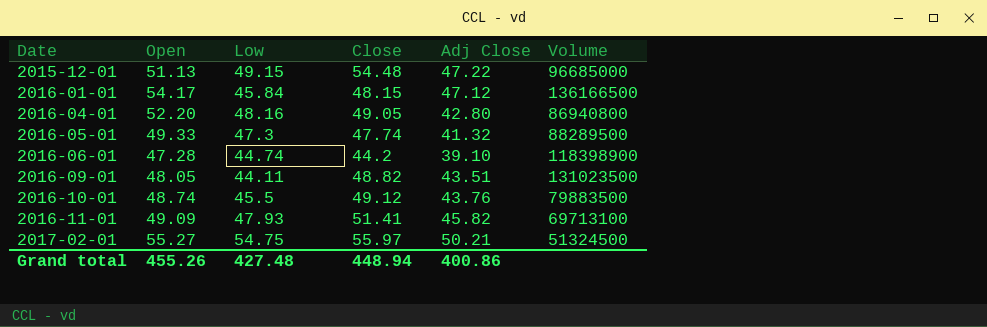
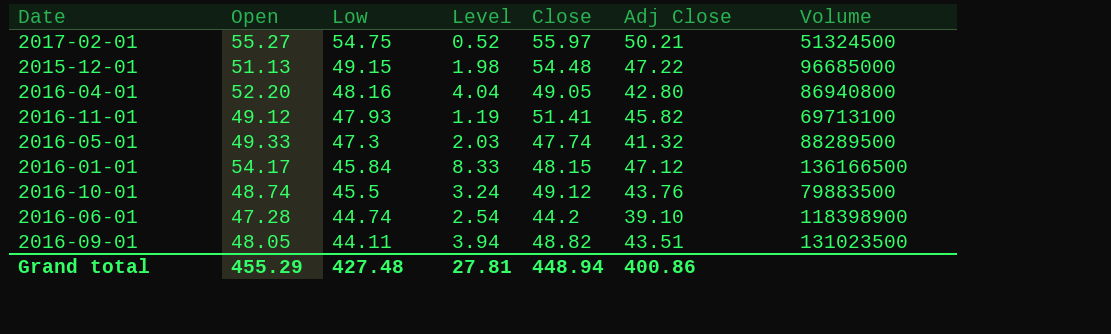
row order: Date ascending -> Low descending
column Level | formula: none -> [Open] - [Low]
2016-11-01 | Open: 49.09 -> 49.12
Grand total | Open: 455.26 -> 455.29

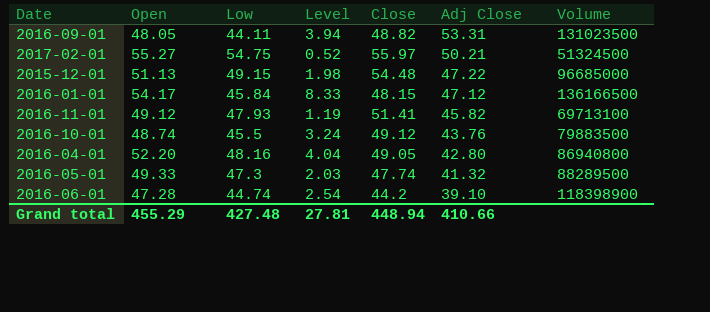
row order: Low descending -> Adj Close descending
2016-09-01 | Adj Close: 43.51 -> 53.31
Grand total | Adj Close: 400.86 -> 410.66

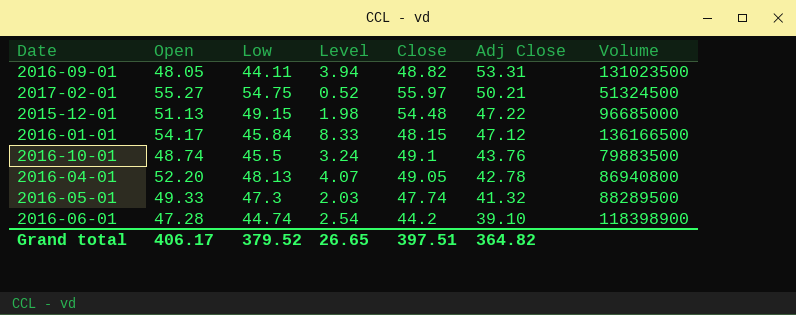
row 2016-11-01: 49.12 | 47.93 | 1.19 | 51.41 | 45.82 | 69713100 -> none
2016-10-01 | Close: 49.12 -> 49.1
2016-04-01 | Low: 48.16 -> 48.13
2016-04-01 | Level: 4.04 -> 4.07
2016-04-01 | Adj Close: 42.80 -> 42.78
Grand total | Open: 455.29 -> 406.17
Grand total | Low: 427.48 -> 379.52
Grand total | Level: 27.81 -> 26.65
Grand total | Close: 448.94 -> 397.51
Grand total | Adj Close: 410.66 -> 364.82

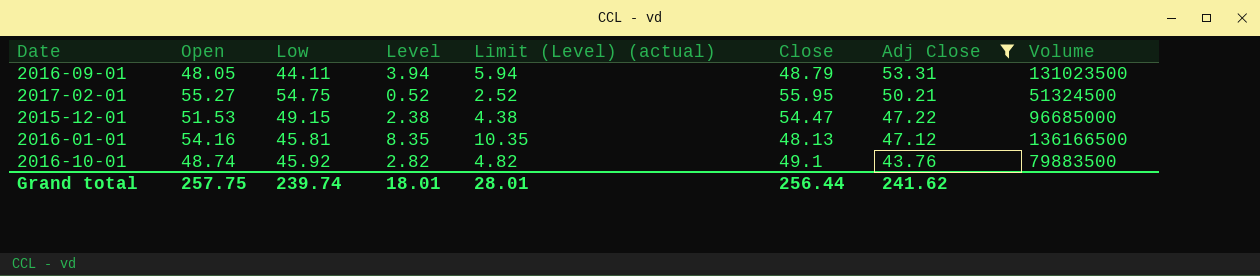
filter: none -> Adj Close >= 43.76
column Limit (Level) (actual) | formula: none -> [Level] + 2
2016-09-01 | Close: 48.82 -> 48.79
2017-02-01 | Close: 55.97 -> 55.95
2015-12-01 | Open: 51.13 -> 51.53
2015-12-01 | Level: 1.98 -> 2.38
2015-12-01 | Close: 54.48 -> 54.47
2016-01-01 | Open: 54.17 -> 54.16
2016-01-01 | Low: 45.84 -> 45.81
2016-01-01 | Level: 8.33 -> 8.35
2016-01-01 | Close: 48.15 -> 48.13
2016-10-01 | Low: 45.5 -> 45.92
2016-10-01 | Level: 3.24 -> 2.82
Grand total | Open: 406.17 -> 257.75
Grand total | Low: 379.52 -> 239.74
Grand total | Level: 26.65 -> 18.01
Grand total | Close: 397.51 -> 256.44
Grand total | Adj Close: 364.82 -> 241.62

